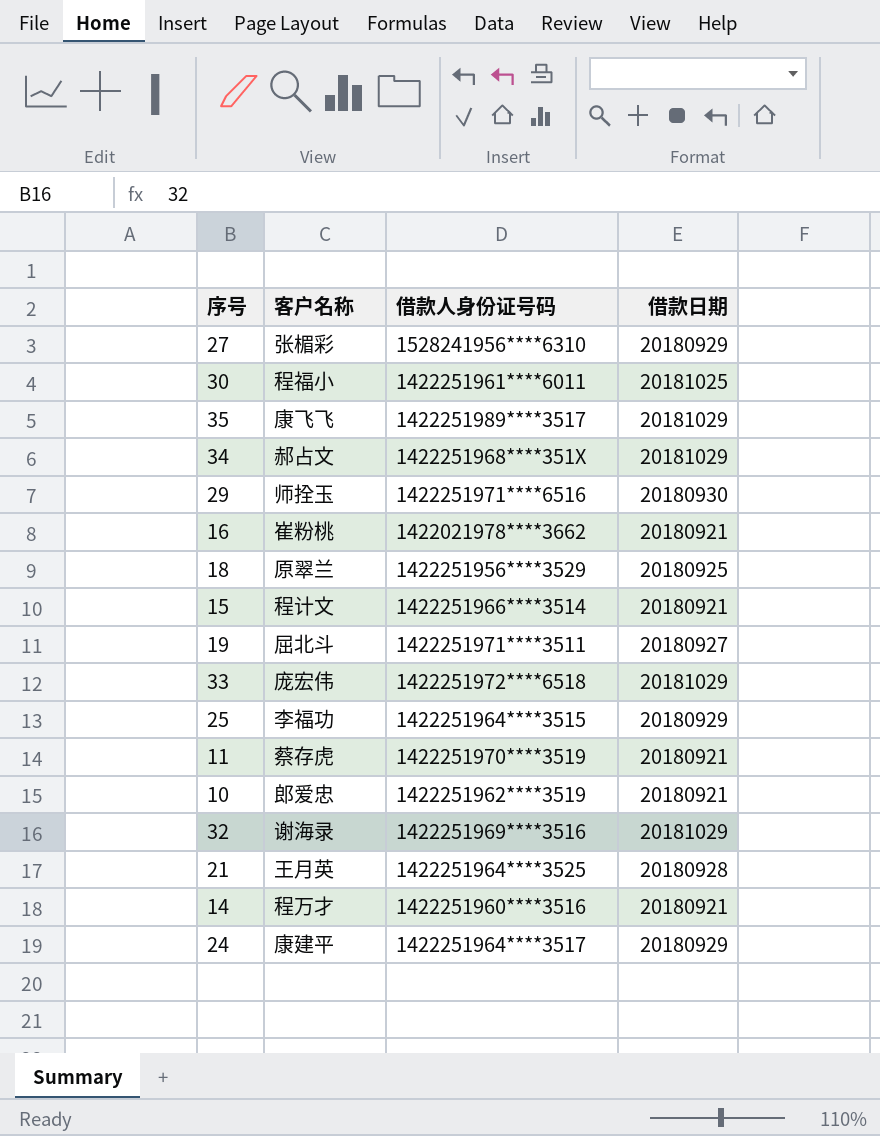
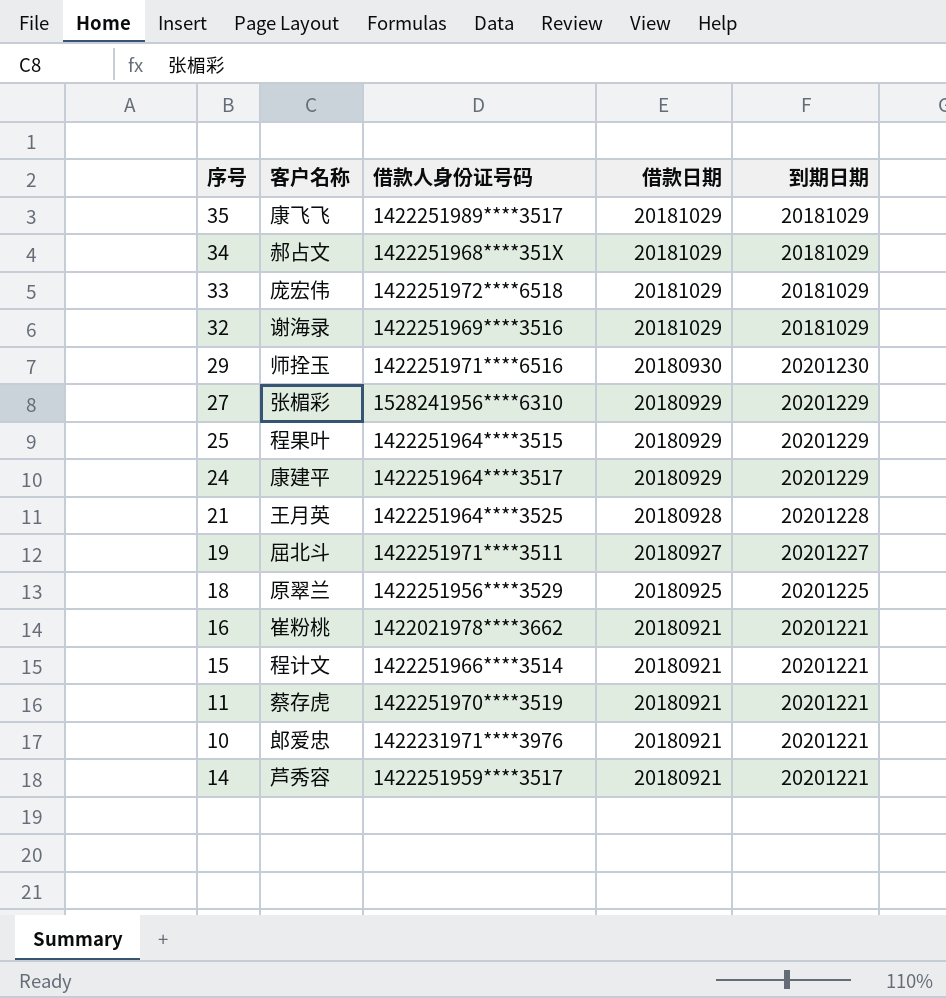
row order: none -> 借款日期 descending
column 到期日期 | position: none -> 5
row 30: 程福小 | 1422251961****6011 | 20181025 -> none
25 | 客户名称: 李福功 -> 程果叶
10 | 借款人身份证号码: 1422251962****3519 -> 1422231971****3976
14 | 客户名称: 程万才 -> 芦秀容
14 | 借款人身份证号码: 1422251960****3516 -> 1422251959****3517

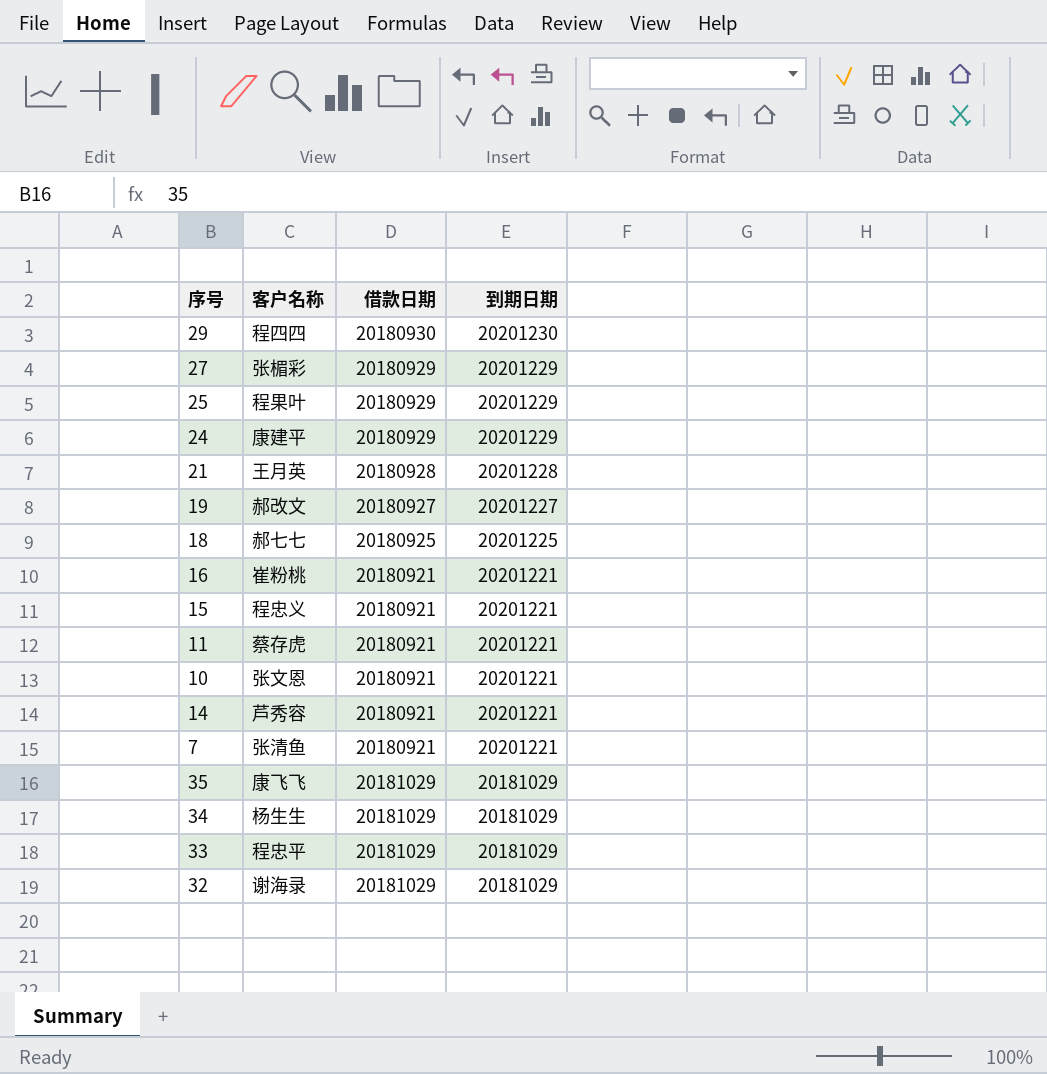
row order: 借款日期 descending -> 到期日期 descending
column 借款人身份证号码 | position: 3 -> none
29 | 客户名称: 师拴玉 -> 程四四
19 | 客户名称: 屈北斗 -> 郝改文
18 | 客户名称: 原翠兰 -> 郝七七
15 | 客户名称: 程计文 -> 程忠义
10 | 客户名称: 郎爱忠 -> 张文恩
row 7: none -> 张清鱼 | 20180921 | 20201221
34 | 客户名称: 郝占文 -> 杨生生
33 | 客户名称: 庞宏伟 -> 程忠平

